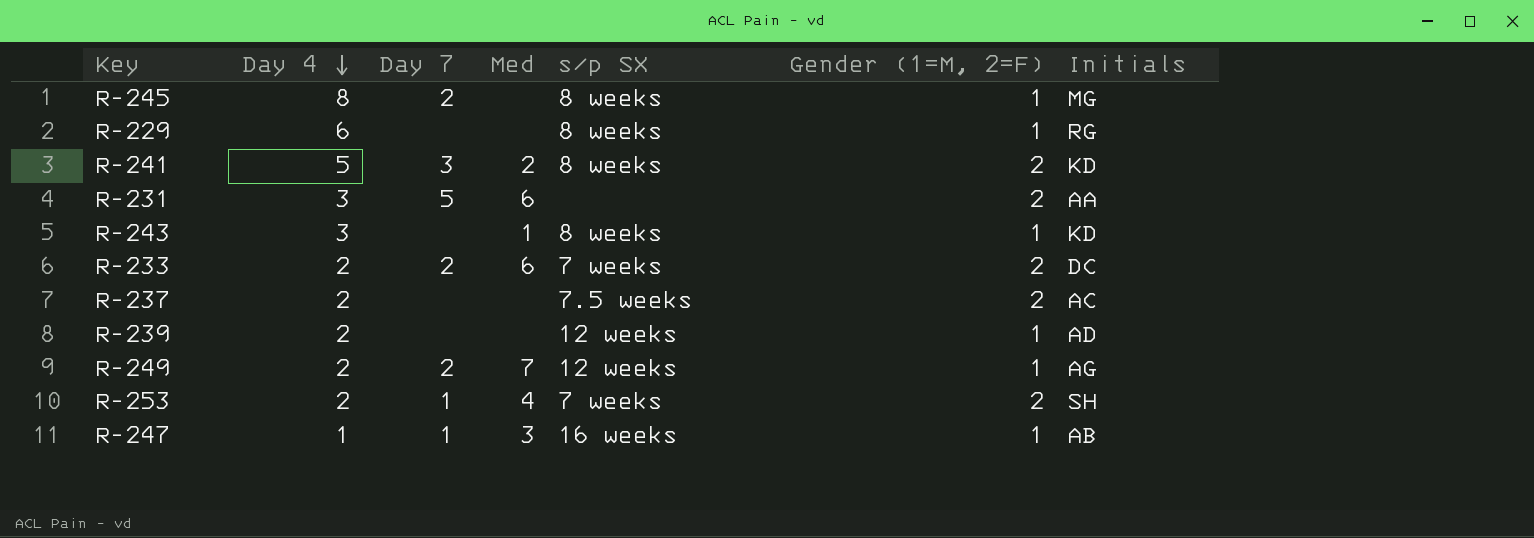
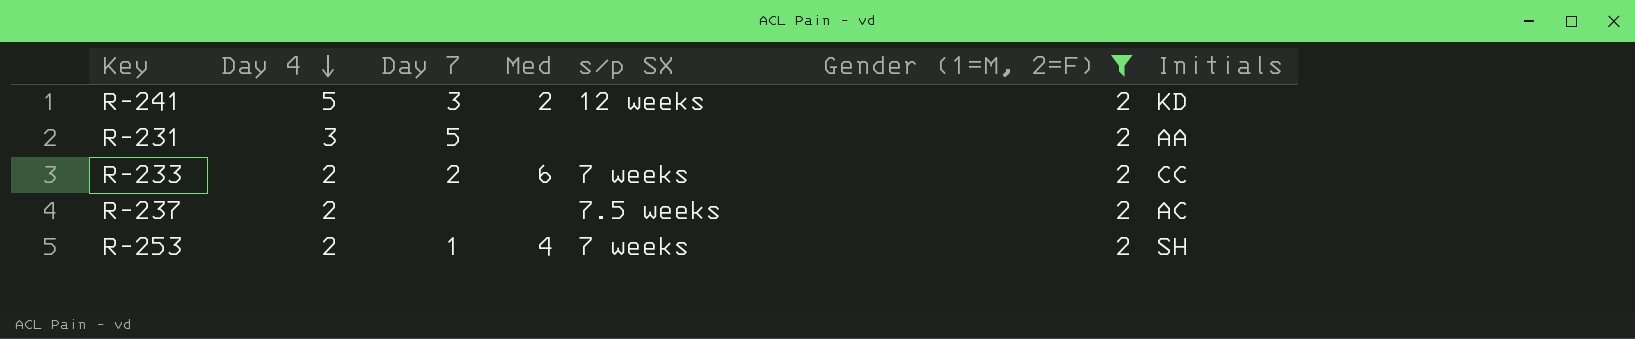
filter: none -> Gender (1=M, 2=F) = 2
R-241 | s/p SX: 8 weeks -> 12 weeks
R-231 | Med: 6 -> none
R-233 | Initials: DC -> CC

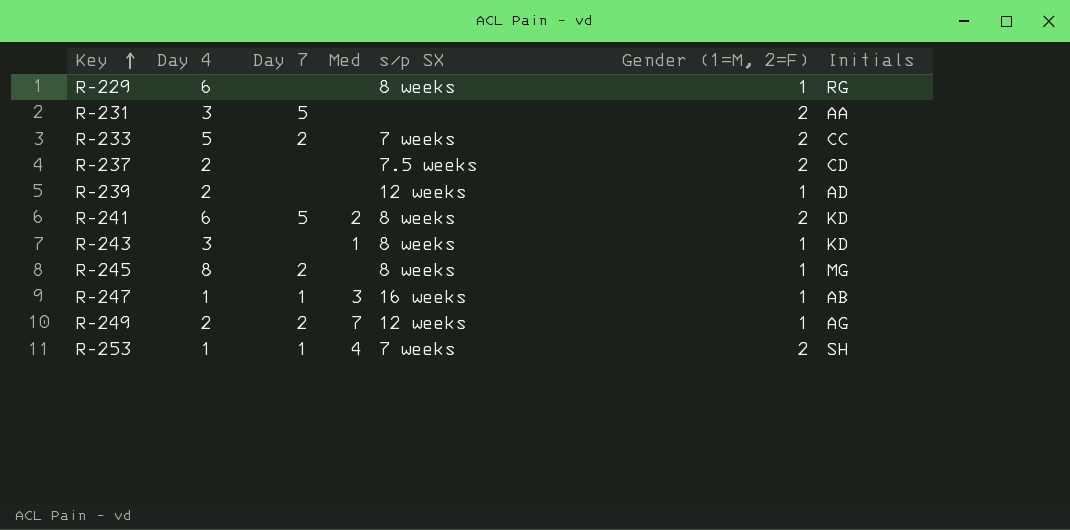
filter: Gender (1=M, 2=F) = 2 -> none
row order: Day 4 descending -> Key ascending
R-233 | Day 4: 2 -> 5
R-233 | Med: 6 -> none
R-237 | Initials: AC -> CD
R-241 | Day 4: 5 -> 6
R-241 | Day 7: 3 -> 5
R-241 | s/p SX: 12 weeks -> 8 weeks
R-253 | Day 4: 2 -> 1

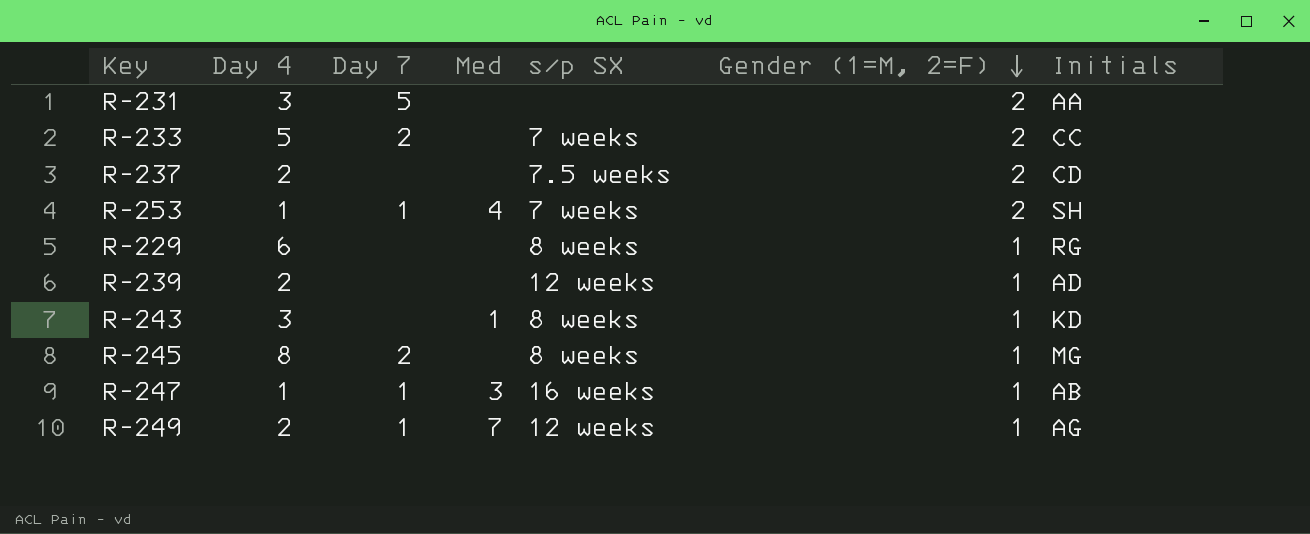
row order: Key ascending -> Gender (1=M, 2=F) descending
row R-241: 6 | 5 | 2 | 8 weeks | 2 | KD -> none
R-249 | Day 7: 2 -> 1

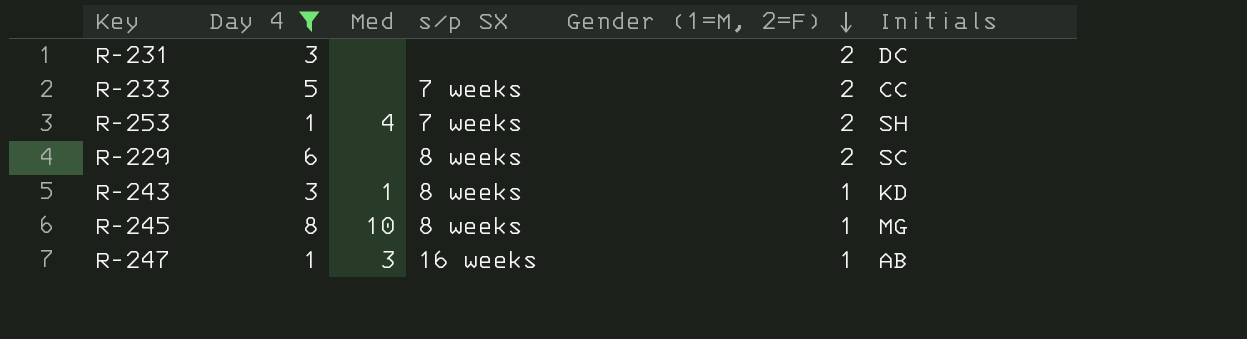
filter: none -> Day 4 != 2
column Day 7 | position: 3 -> none
R-231 | Initials: AA -> DC
R-229 | Gender (1=M, 2=F): 1 -> 2
R-229 | Initials: RG -> SC
R-245 | Med: none -> 10

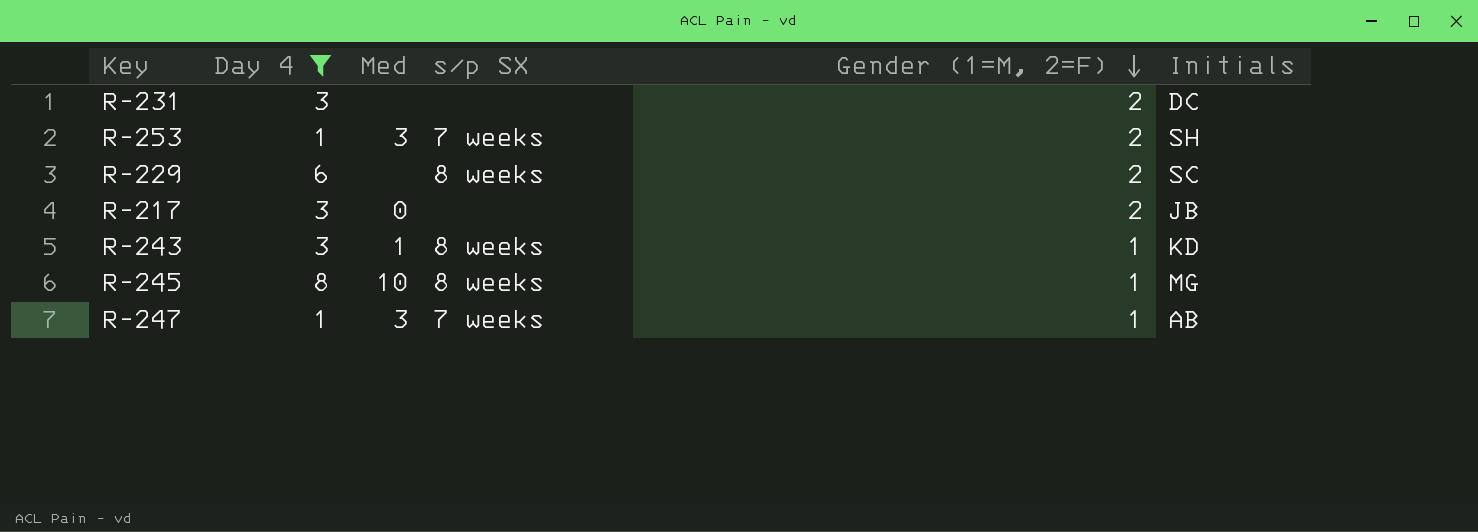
row R-233: 5 | none | 7 weeks | 2 | CC -> none
R-253 | Med: 4 -> 3
row R-217: none -> 3 | 0 | none | 2 | JB
R-247 | s/p SX: 16 weeks -> 7 weeks

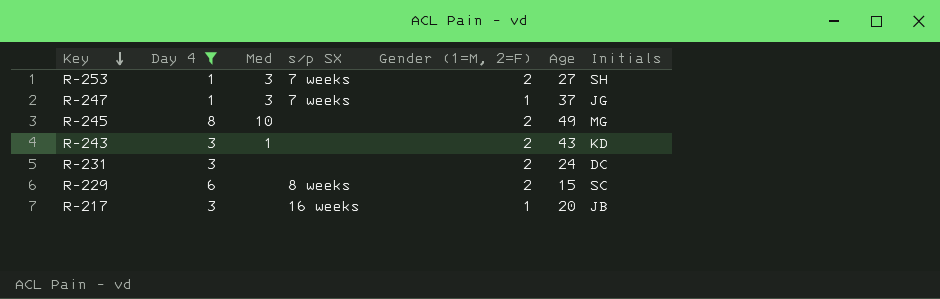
row order: Gender (1=M, 2=F) descending -> Key descending
column Age | position: none -> 6
R-247 | Initials: AB -> JG
R-245 | s/p SX: 8 weeks -> none
R-245 | Gender (1=M, 2=F): 1 -> 2
R-243 | s/p SX: 8 weeks -> none
R-243 | Gender (1=M, 2=F): 1 -> 2
R-217 | Med: 0 -> none
R-217 | s/p SX: none -> 16 weeks
R-217 | Gender (1=M, 2=F): 2 -> 1

